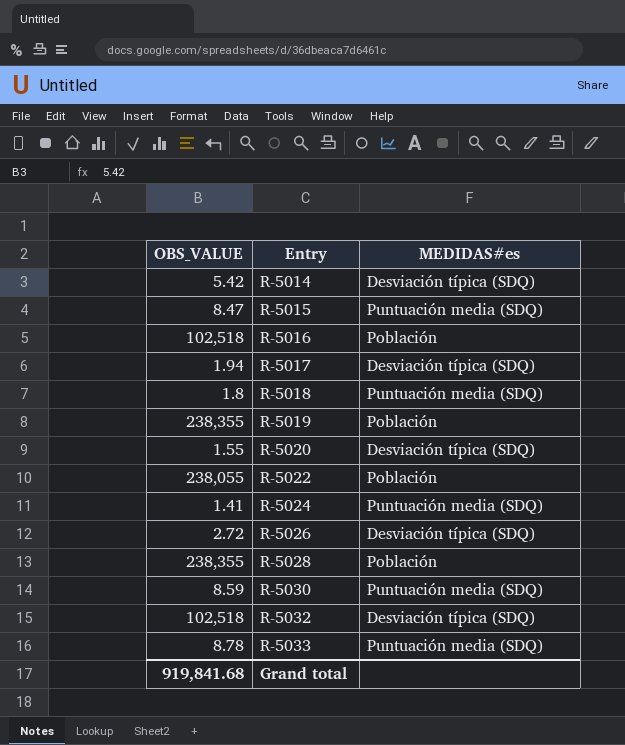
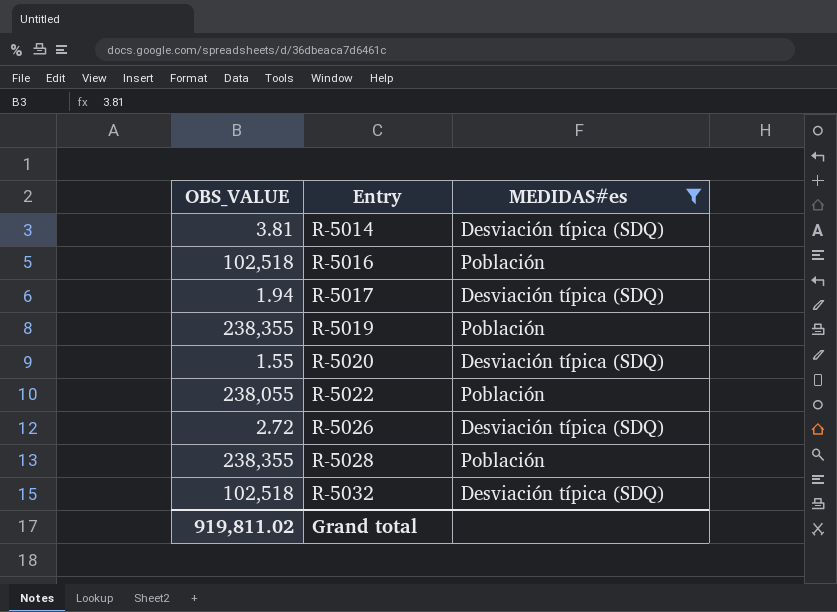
filter: none -> MEDIDAS#es != Puntuación media (SDQ)
R-5014 | OBS_VALUE: 5.42 -> 3.81
Grand total | OBS_VALUE: 919,841.68 -> 919,811.02

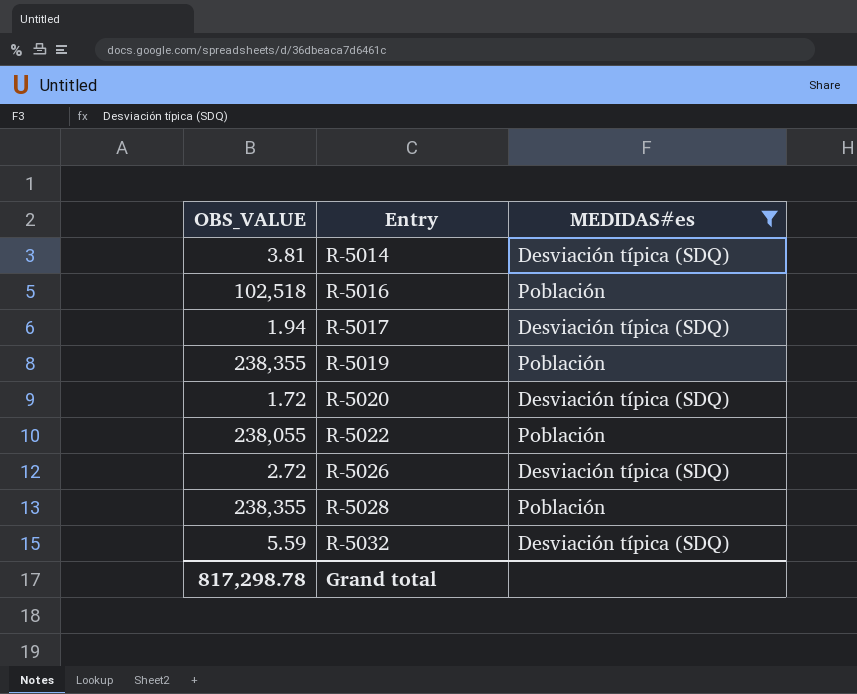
R-5020 | OBS_VALUE: 1.55 -> 1.72
R-5032 | OBS_VALUE: 102,518 -> 5.59
Grand total | OBS_VALUE: 919,811.02 -> 817,298.78

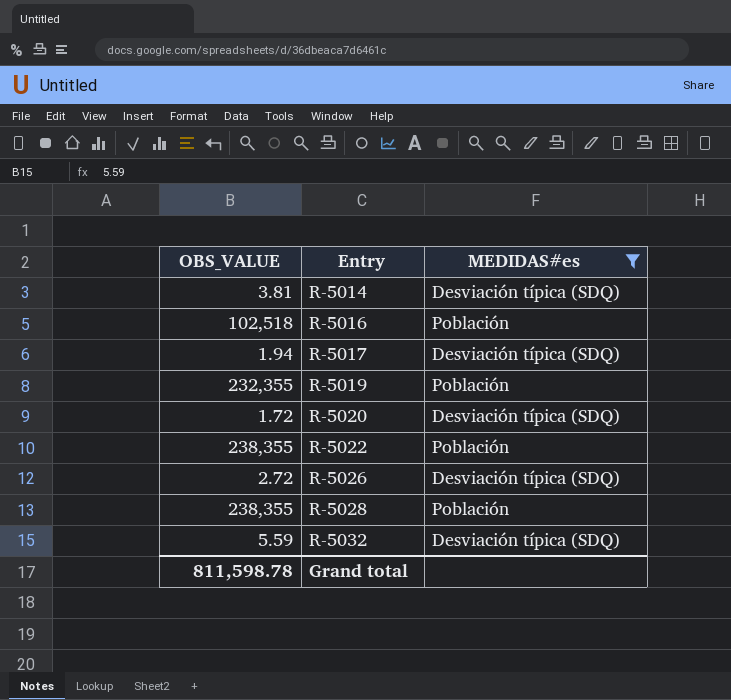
R-5019 | OBS_VALUE: 238,355 -> 232,355
R-5022 | OBS_VALUE: 238,055 -> 238,355
Grand total | OBS_VALUE: 817,298.78 -> 811,598.78

